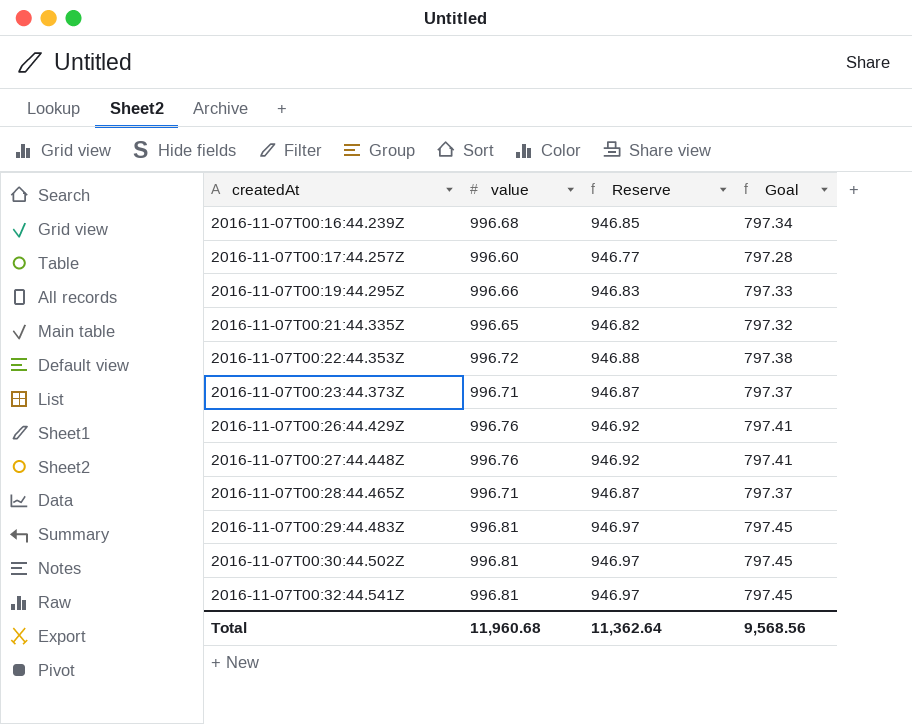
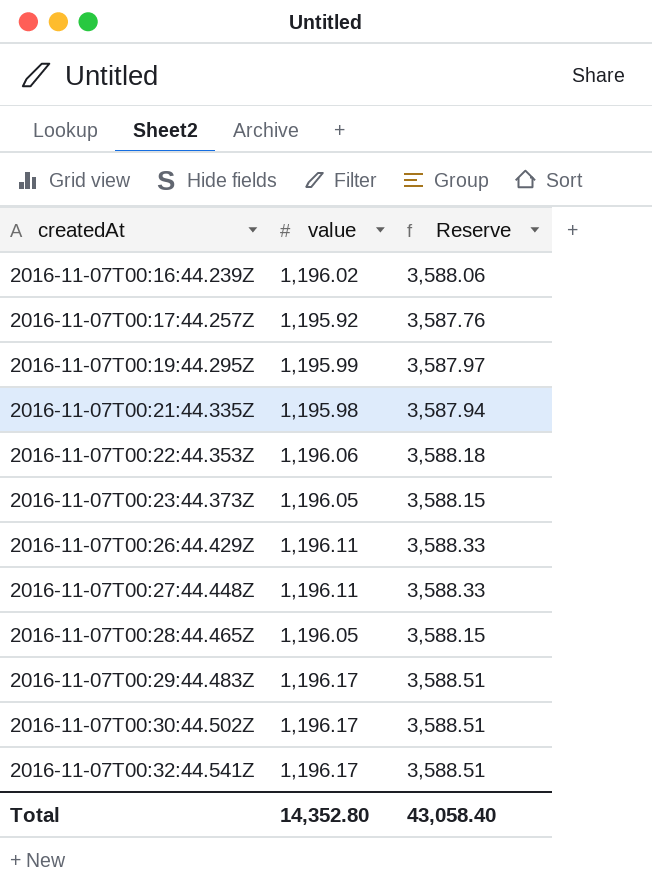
column Goal | formula: [value] * 0.8 -> none
column Reserve | formula: [value] * 0.95 -> [value] * 3
2016-11-07T00:16:44.239Z | value: 996.68 -> 1,196.02
2016-11-07T00:17:44.257Z | value: 996.60 -> 1,195.92
2016-11-07T00:19:44.295Z | value: 996.66 -> 1,195.99
2016-11-07T00:21:44.335Z | value: 996.65 -> 1,195.98
2016-11-07T00:22:44.353Z | value: 996.72 -> 1,196.06
2016-11-07T00:23:44.373Z | value: 996.71 -> 1,196.05
2016-11-07T00:26:44.429Z | value: 996.76 -> 1,196.11
2016-11-07T00:27:44.448Z | value: 996.76 -> 1,196.11
2016-11-07T00:28:44.465Z | value: 996.71 -> 1,196.05
2016-11-07T00:29:44.483Z | value: 996.81 -> 1,196.17
2016-11-07T00:30:44.502Z | value: 996.81 -> 1,196.17
2016-11-07T00:32:44.541Z | value: 996.81 -> 1,196.17
Total | value: 11,960.68 -> 14,352.80
Total | Reserve: 11,362.64 -> 43,058.40

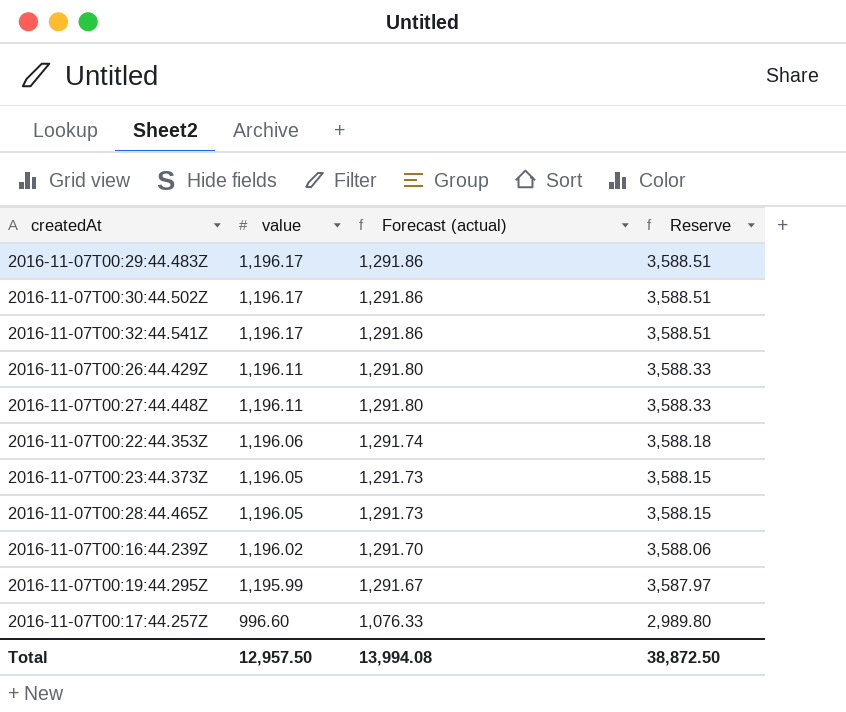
row order: createdAt ascending -> value descending
column Forecast (actual) | formula: none -> [value] * 1.08
row 2016-11-07T00:21:44.335Z: 1,195.98 | 3,587.94 -> none
2016-11-07T00:17:44.257Z | value: 1,195.92 -> 996.60
2016-11-07T00:17:44.257Z | Reserve: 3,587.76 -> 2,989.80
Total | value: 14,352.80 -> 12,957.50
Total | Reserve: 43,058.40 -> 38,872.50

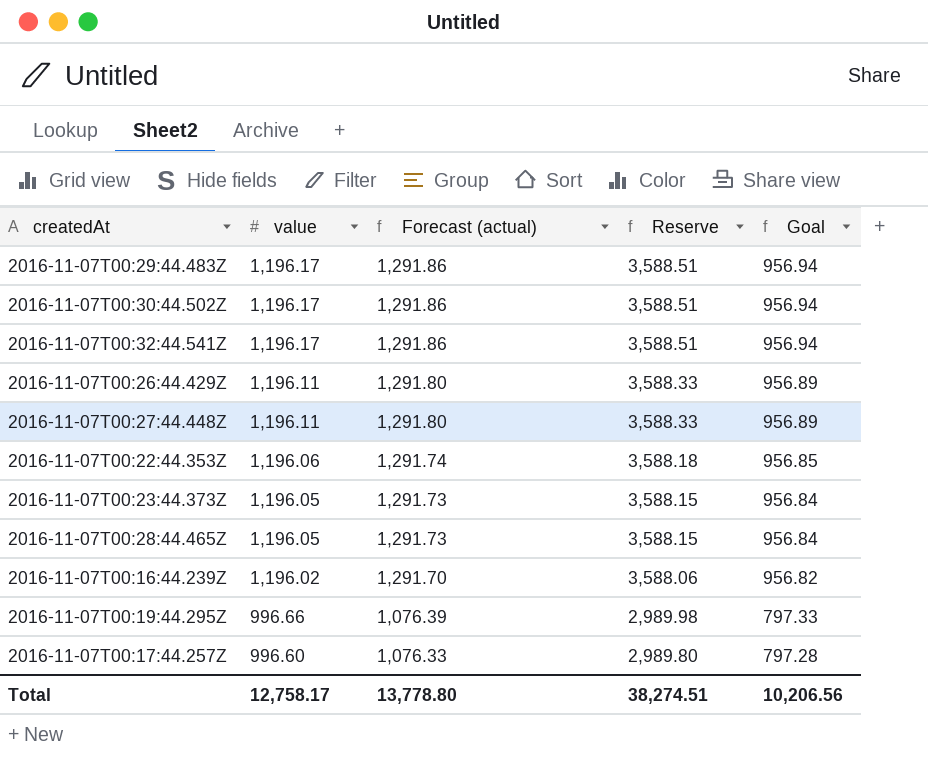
column Goal | formula: none -> [value] * 0.8
2016-11-07T00:19:44.295Z | value: 1,195.99 -> 996.66
2016-11-07T00:19:44.295Z | Forecast (actual): 1,291.67 -> 1,076.39
2016-11-07T00:19:44.295Z | Reserve: 3,587.97 -> 2,989.98
Total | value: 12,957.50 -> 12,758.17
Total | Forecast (actual): 13,994.08 -> 13,778.80
Total | Reserve: 38,872.50 -> 38,274.51

